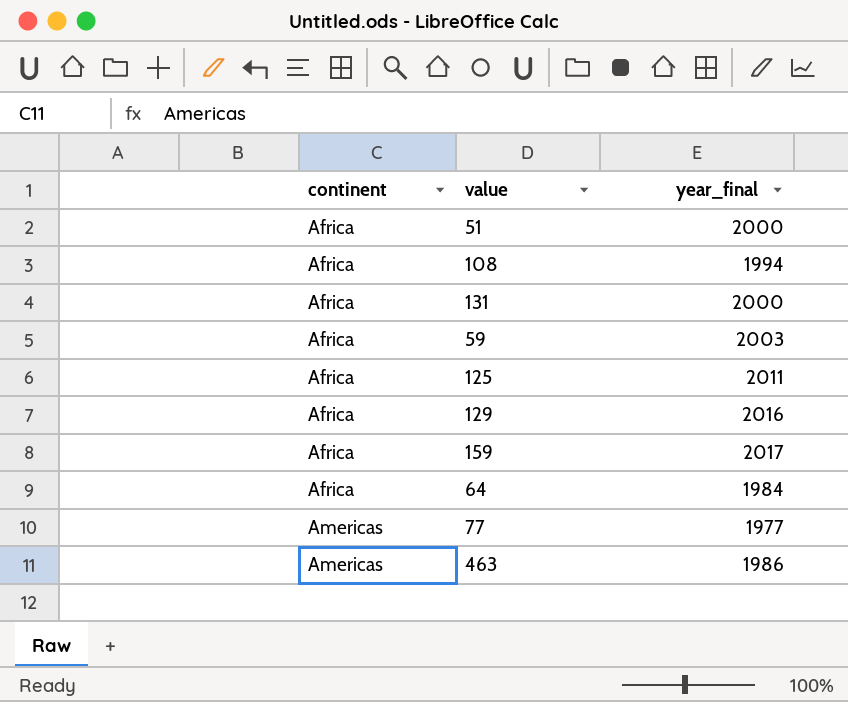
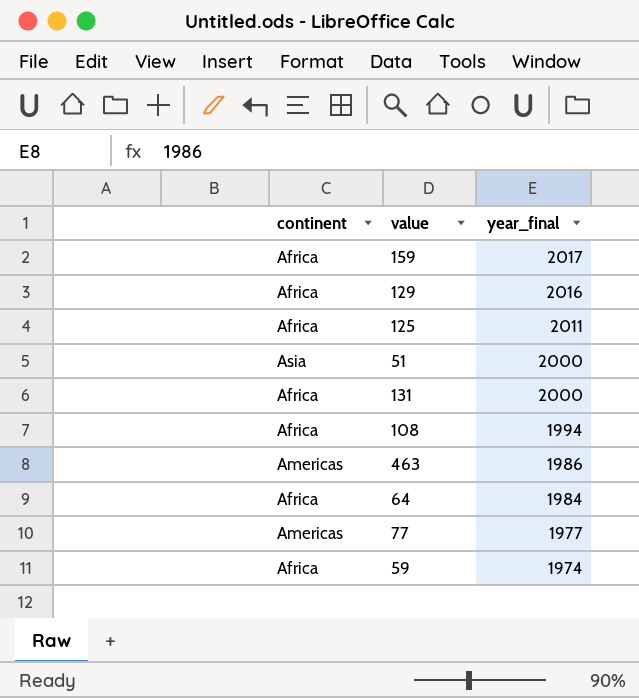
row order: continent ascending -> year_final descending
51 | continent: Africa -> Asia
59 | year_final: 2003 -> 1974

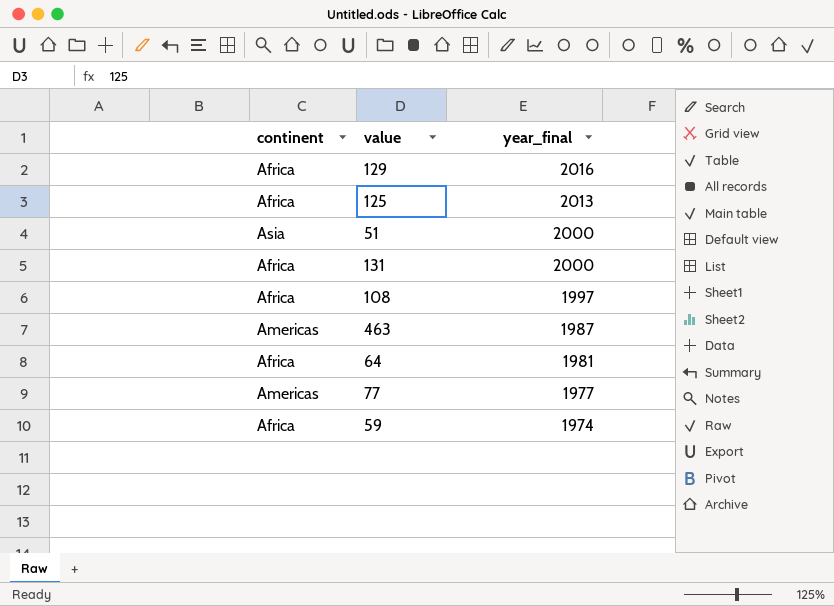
row 159: Africa | 2017 -> none
125 | year_final: 2011 -> 2013
108 | year_final: 1994 -> 1997
463 | year_final: 1986 -> 1987
64 | year_final: 1984 -> 1981

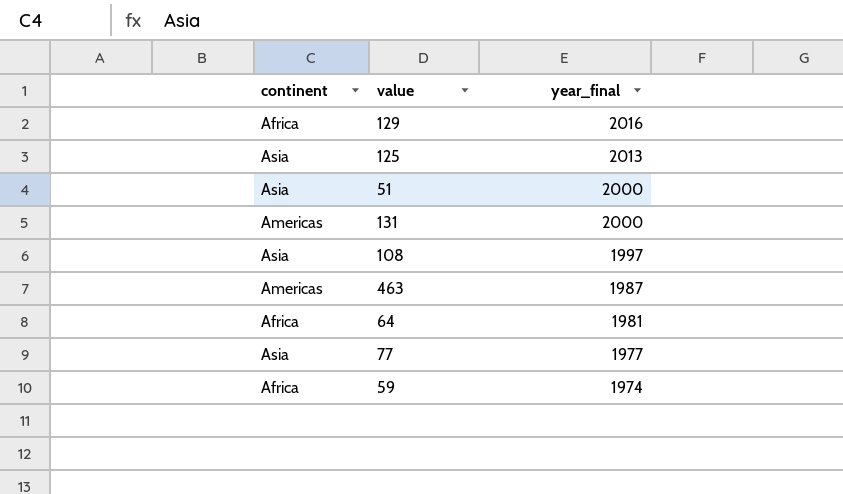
125 | continent: Africa -> Asia
131 | continent: Africa -> Americas
108 | continent: Africa -> Asia
77 | continent: Americas -> Asia

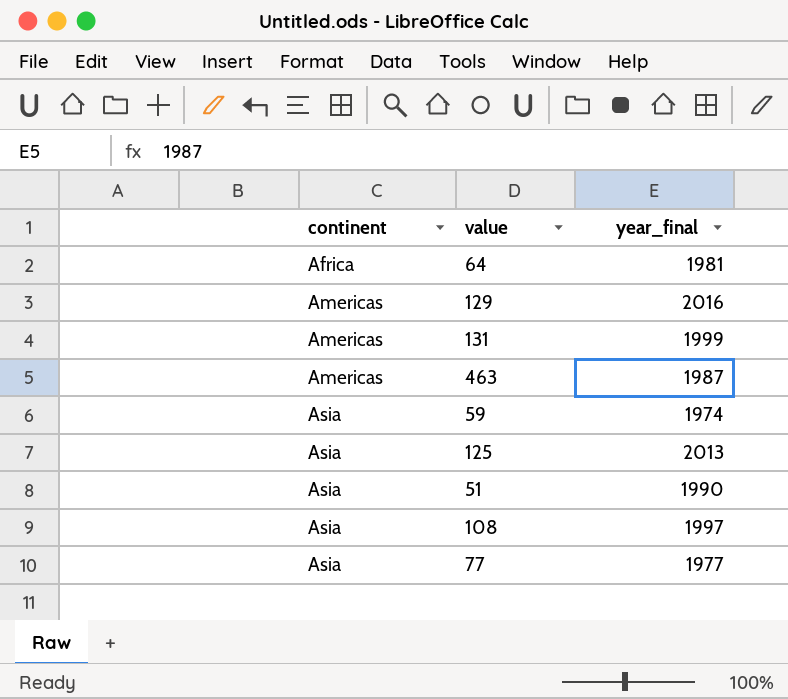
row order: year_final descending -> continent ascending
129 | continent: Africa -> Americas
131 | year_final: 2000 -> 1999
59 | continent: Africa -> Asia
51 | year_final: 2000 -> 1990

